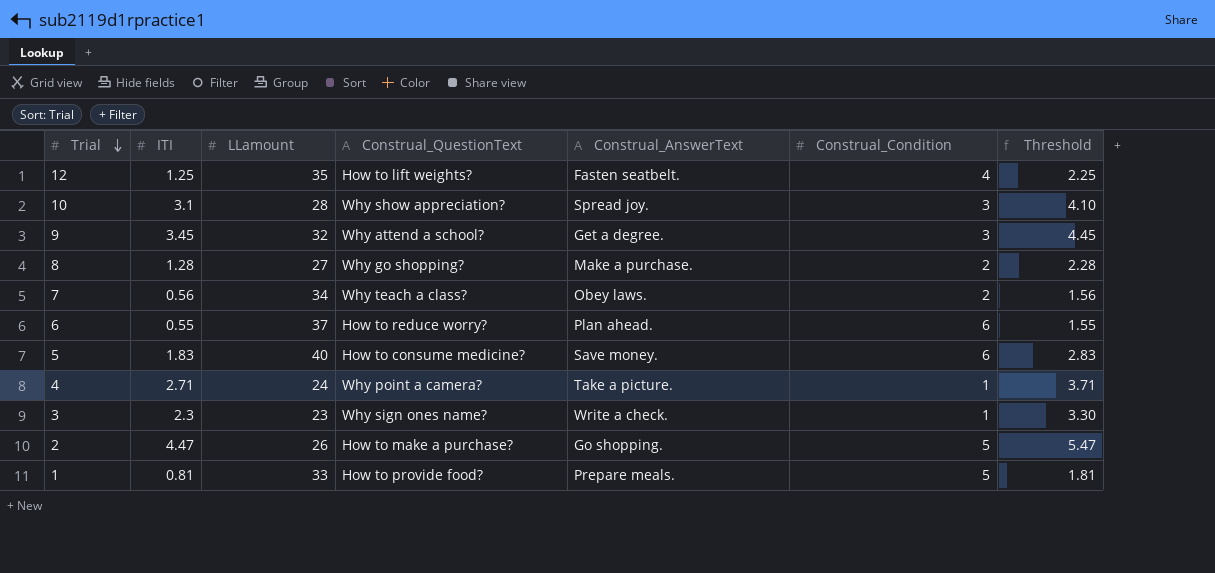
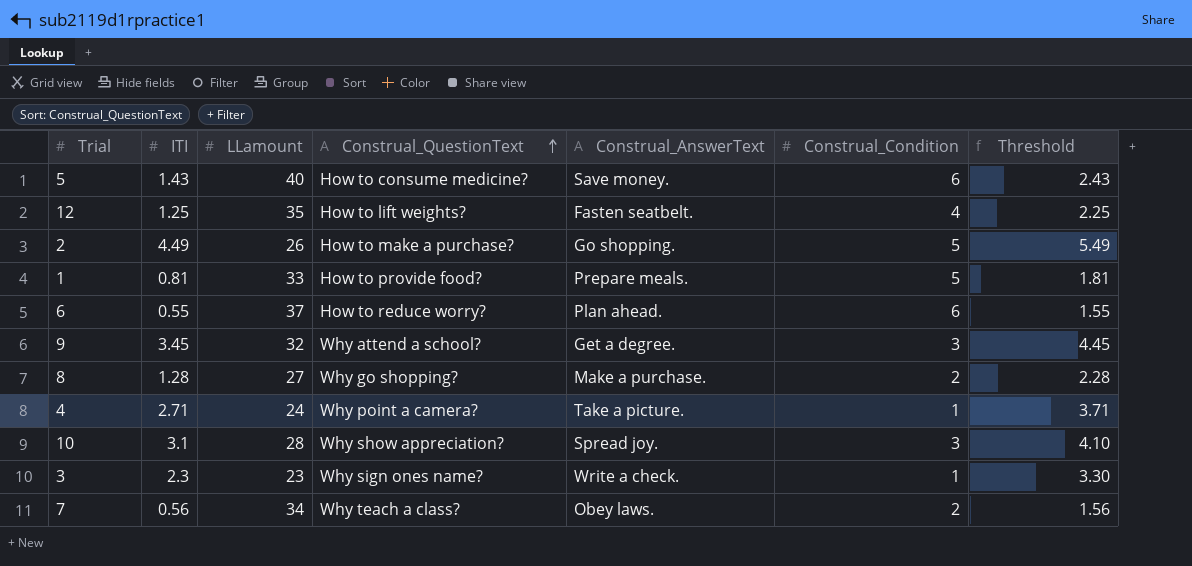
row order: Trial descending -> Construal_QuestionText ascending
5 | ITI: 1.83 -> 1.43
5 | Threshold: 2.83 -> 2.43
2 | ITI: 4.47 -> 4.49
2 | Threshold: 5.47 -> 5.49

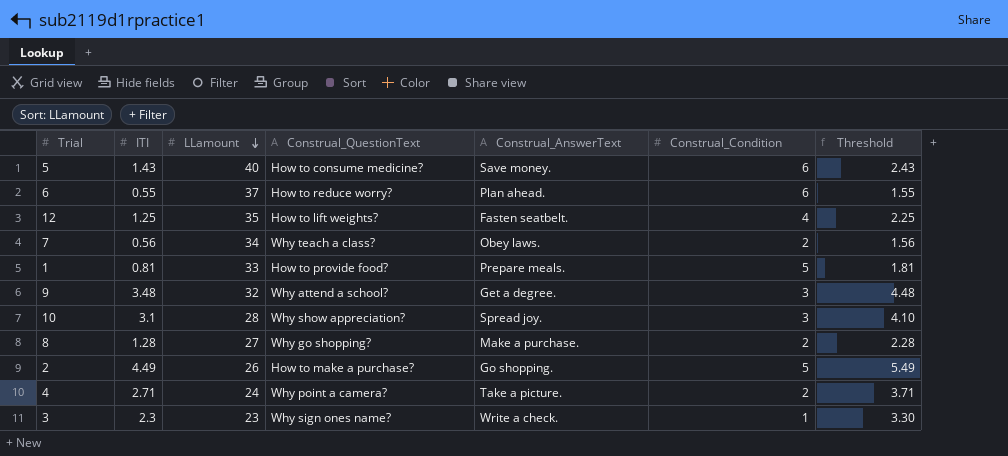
row order: Construal_QuestionText ascending -> LLamount descending
9 | ITI: 3.45 -> 3.48
9 | Threshold: 4.45 -> 4.48
4 | Construal_Condition: 1 -> 2

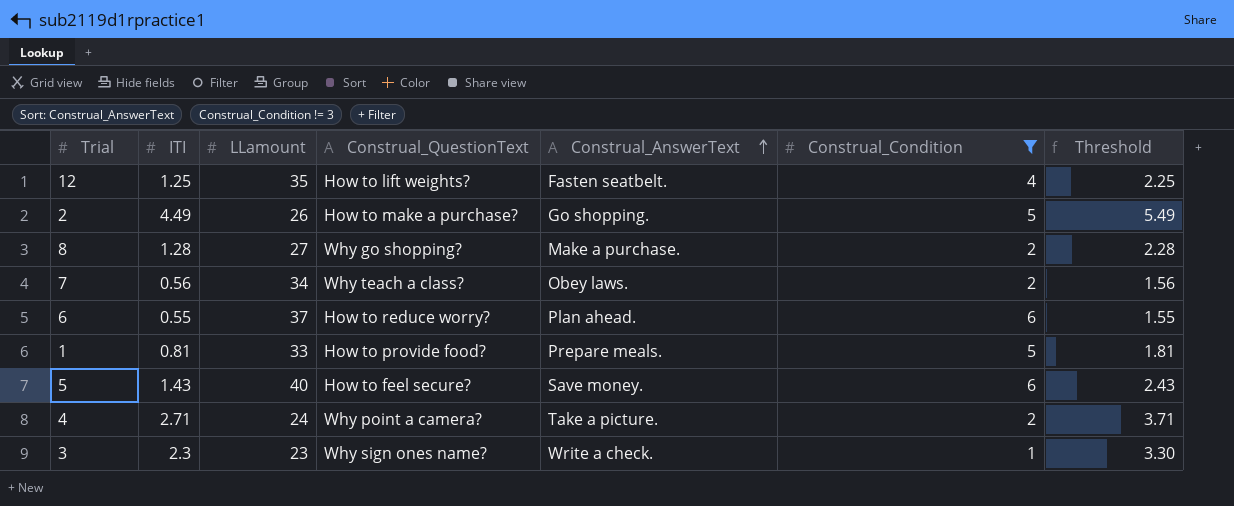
filter: none -> Construal_Condition != 3
row order: LLamount descending -> Construal_AnswerText ascending
5 | Construal_QuestionText: How to consume medicine? -> How to feel secure?

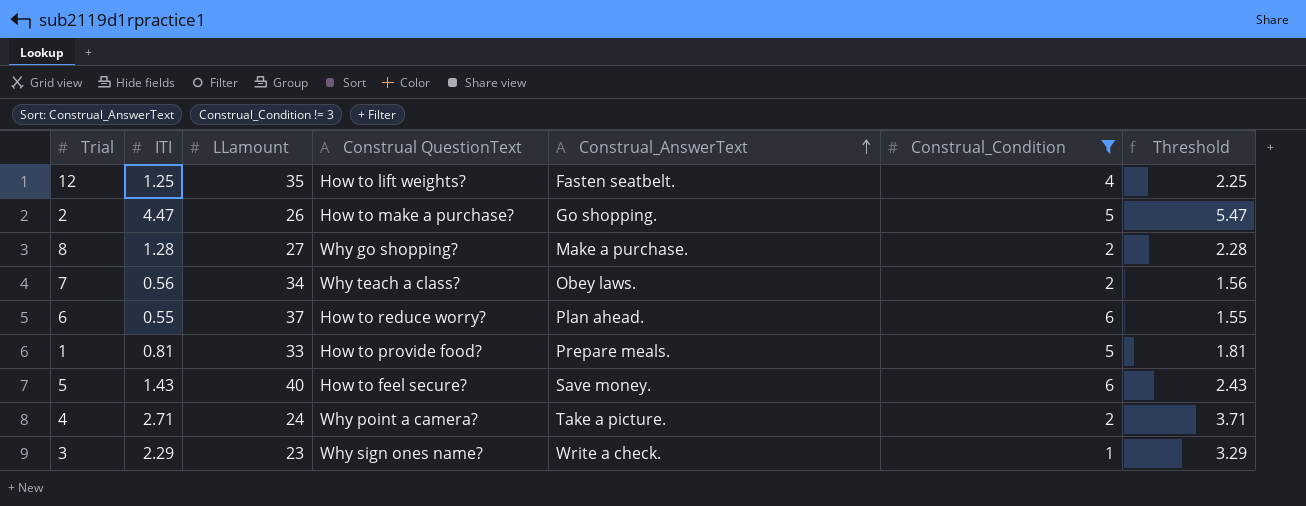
column name: Construal_QuestionText -> Construal QuestionText
2 | ITI: 4.49 -> 4.47
2 | Threshold: 5.49 -> 5.47
3 | ITI: 2.3 -> 2.29
3 | Threshold: 3.30 -> 3.29

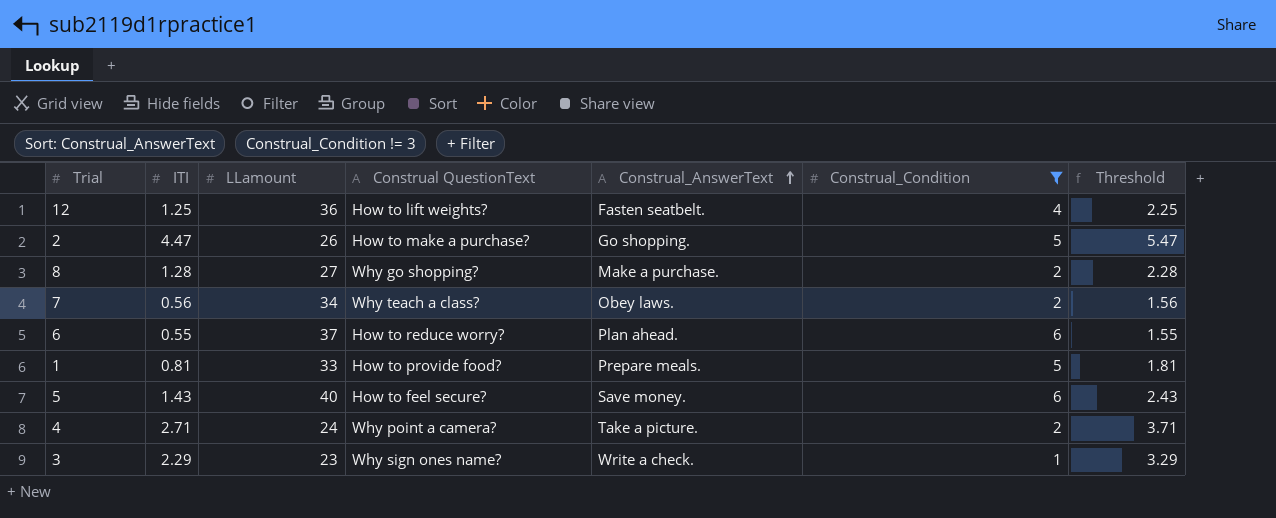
12 | LLamount: 35 -> 36

